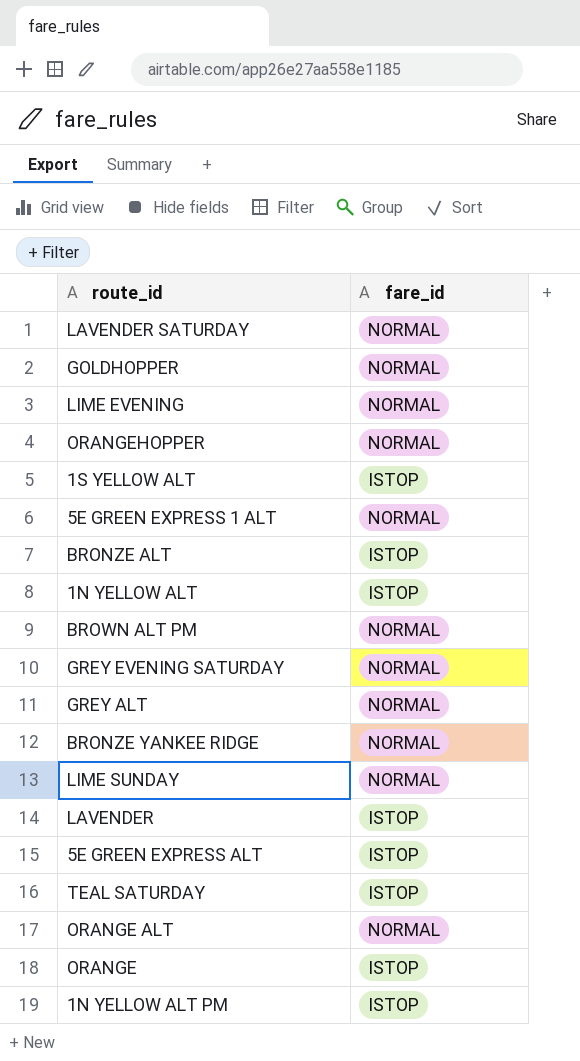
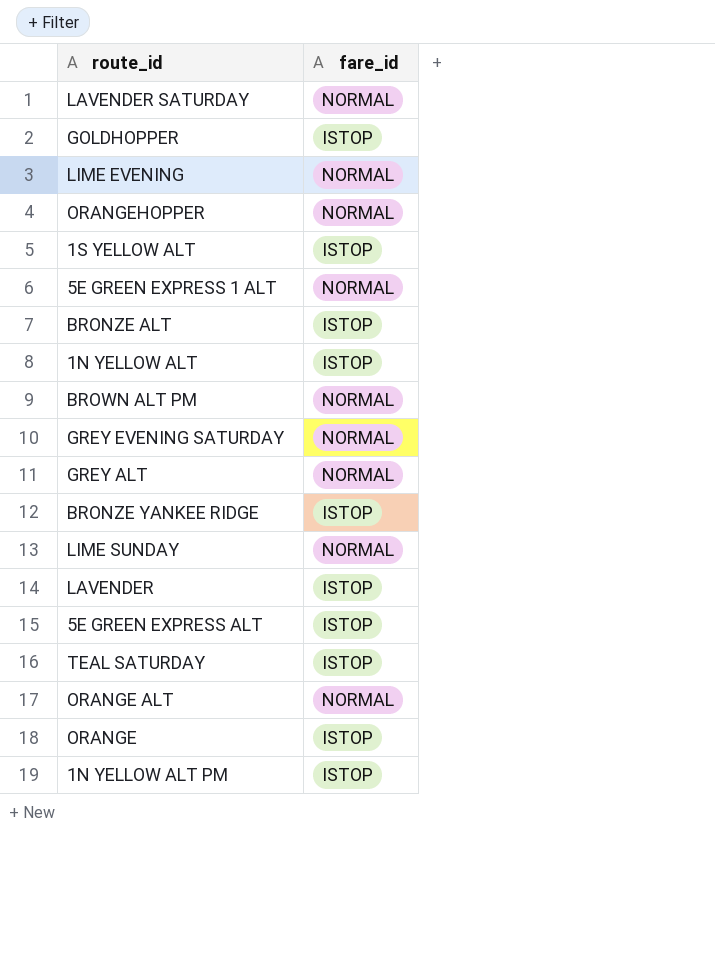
GOLDHOPPER | fare_id: NORMAL -> ISTOP
BRONZE YANKEE RIDGE | fare_id: NORMAL -> ISTOP

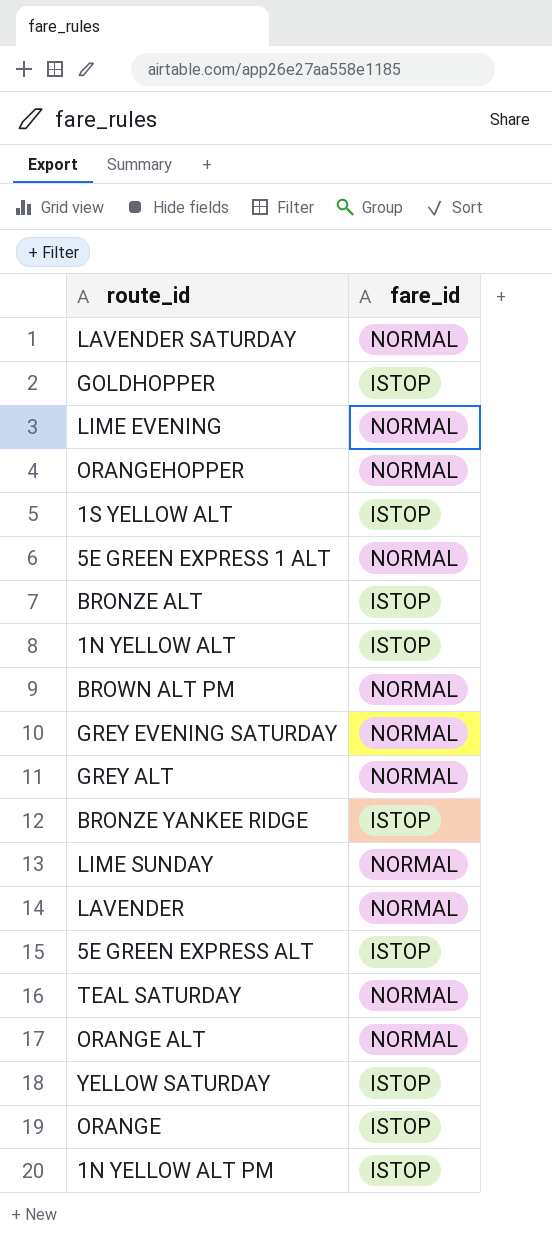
LAVENDER | fare_id: ISTOP -> NORMAL
TEAL SATURDAY | fare_id: ISTOP -> NORMAL
row YELLOW SATURDAY: none -> ISTOP

